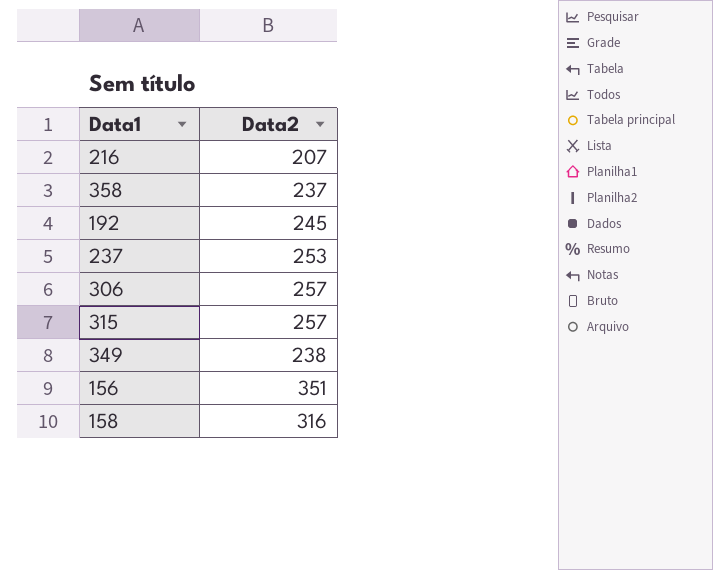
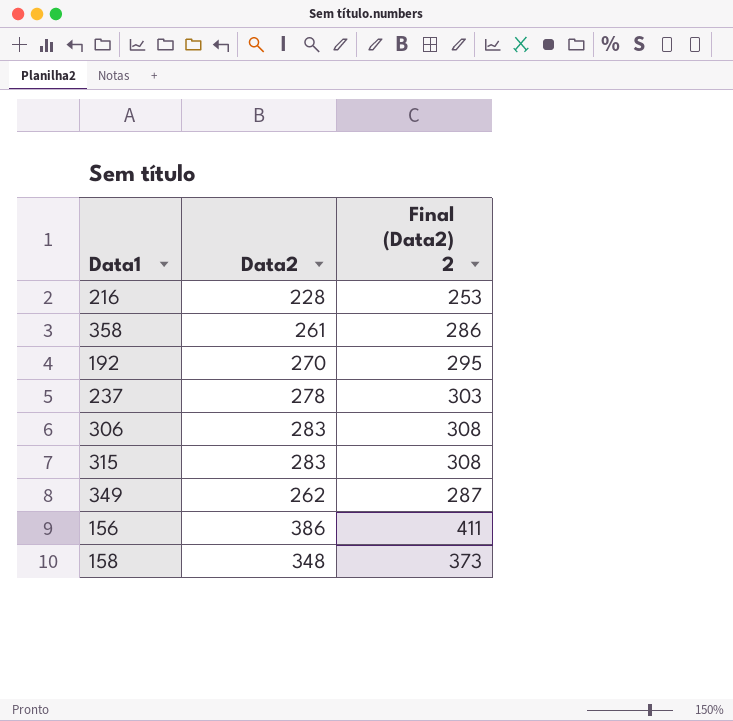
column Final (Data2) 2 | formula: none -> [Data2] + 25
216 | Data2: 207 -> 228
358 | Data2: 237 -> 261
192 | Data2: 245 -> 270
237 | Data2: 253 -> 278
306 | Data2: 257 -> 283
315 | Data2: 257 -> 283
349 | Data2: 238 -> 262
156 | Data2: 351 -> 386
158 | Data2: 316 -> 348

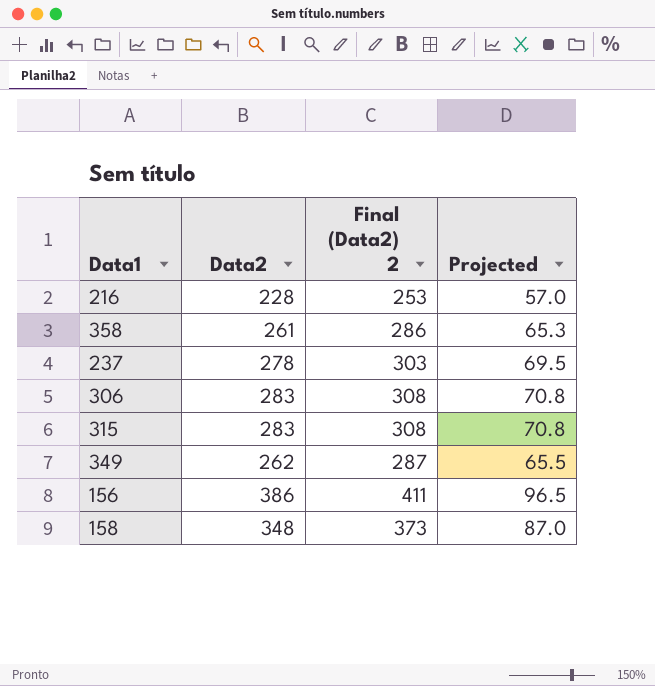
column Projected | formula: none -> [Data2] * 0.25
row 192: 270 | 295 -> none

